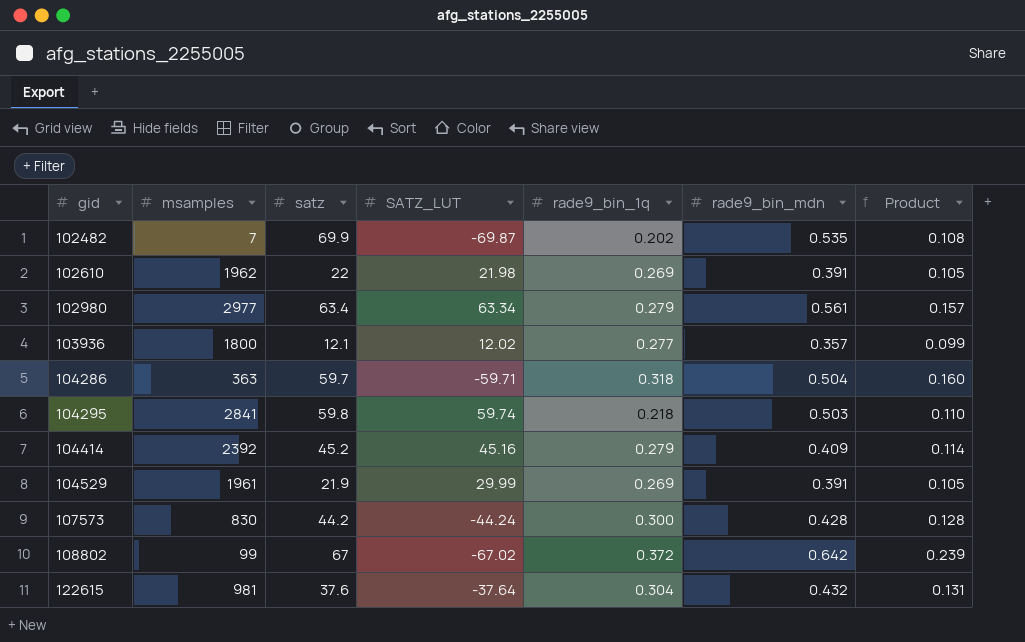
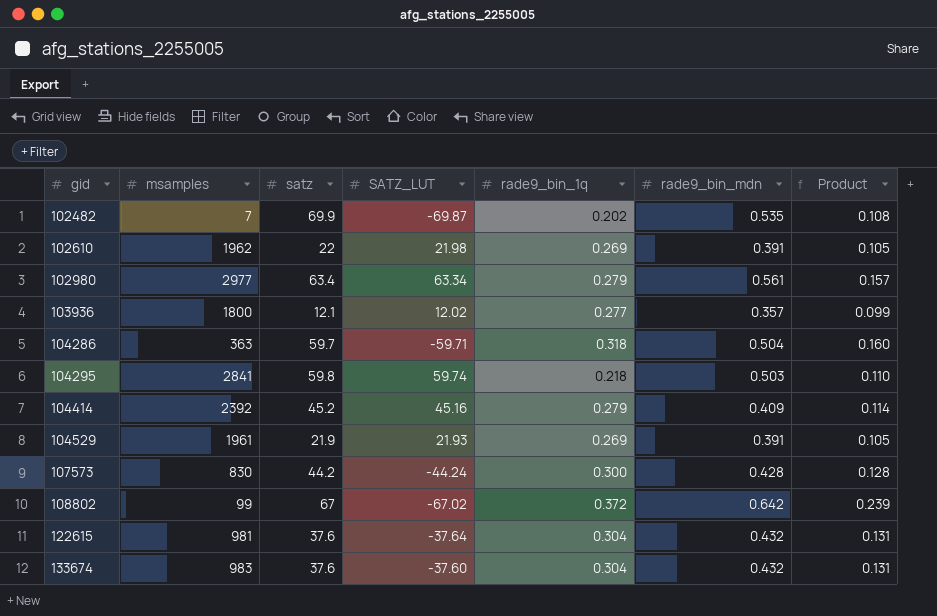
104529 | SATZ_LUT: 29.99 -> 21.93
row 133674: none -> 983 | 37.6 | -37.60 | 0.304 | 0.432 | 0.131

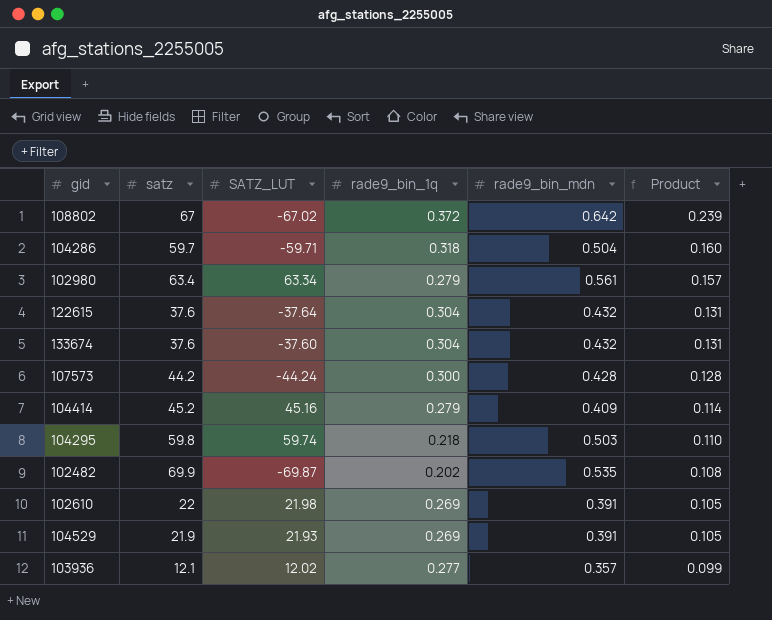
row order: gid ascending -> Product descending
column msamples | position: 2 -> none

